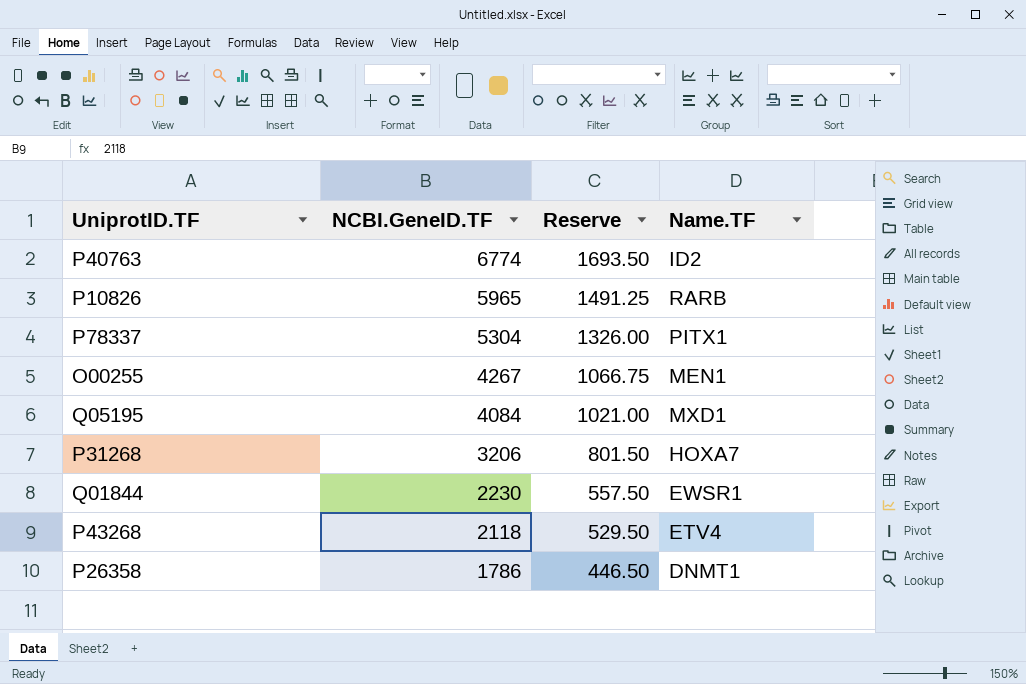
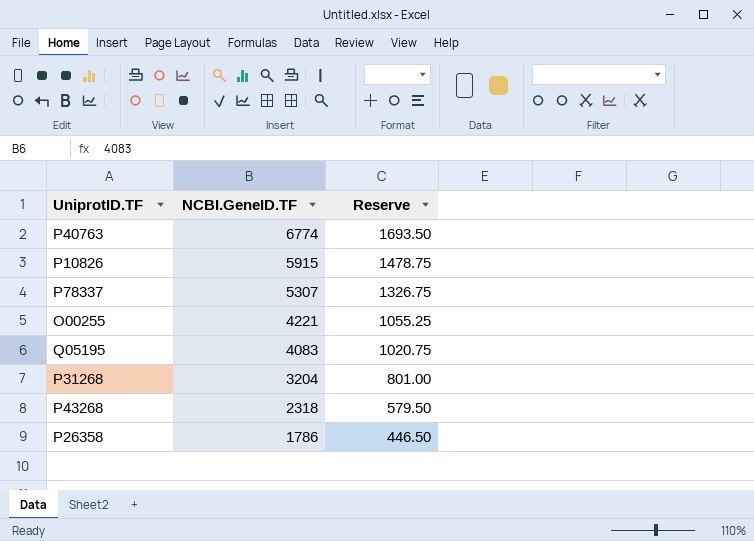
column Name.TF | position: 4 -> none
row Q01844: 2230 | 557.50 | EWSR1 -> none
P10826 | NCBI.GeneID.TF: 5965 -> 5915
P10826 | Reserve: 1491.25 -> 1478.75
P78337 | NCBI.GeneID.TF: 5304 -> 5307
P78337 | Reserve: 1326.00 -> 1326.75
O00255 | NCBI.GeneID.TF: 4267 -> 4221
O00255 | Reserve: 1066.75 -> 1055.25
Q05195 | NCBI.GeneID.TF: 4084 -> 4083
Q05195 | Reserve: 1021.00 -> 1020.75
P31268 | NCBI.GeneID.TF: 3206 -> 3204
P31268 | Reserve: 801.50 -> 801.00
P43268 | NCBI.GeneID.TF: 2118 -> 2318
P43268 | Reserve: 529.50 -> 579.50

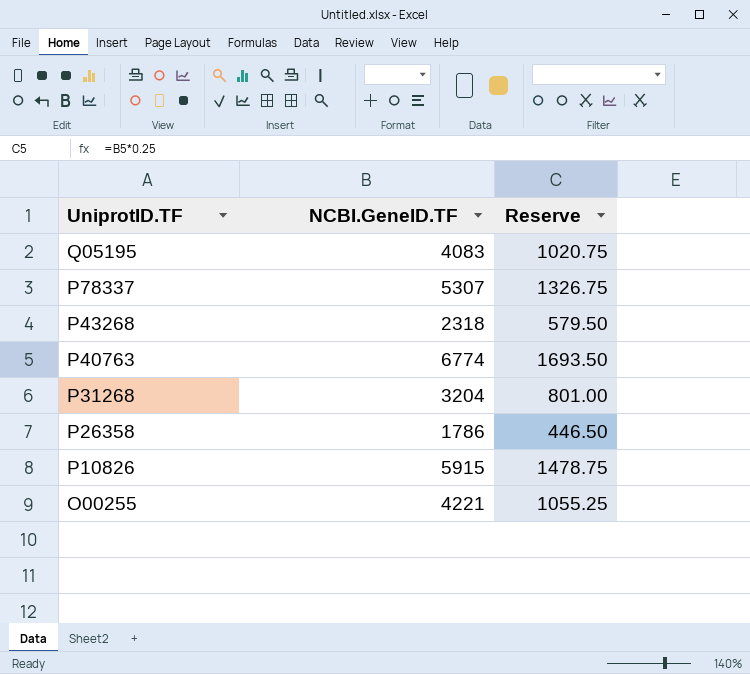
row order: NCBI.GeneID.TF descending -> UniprotID.TF descending

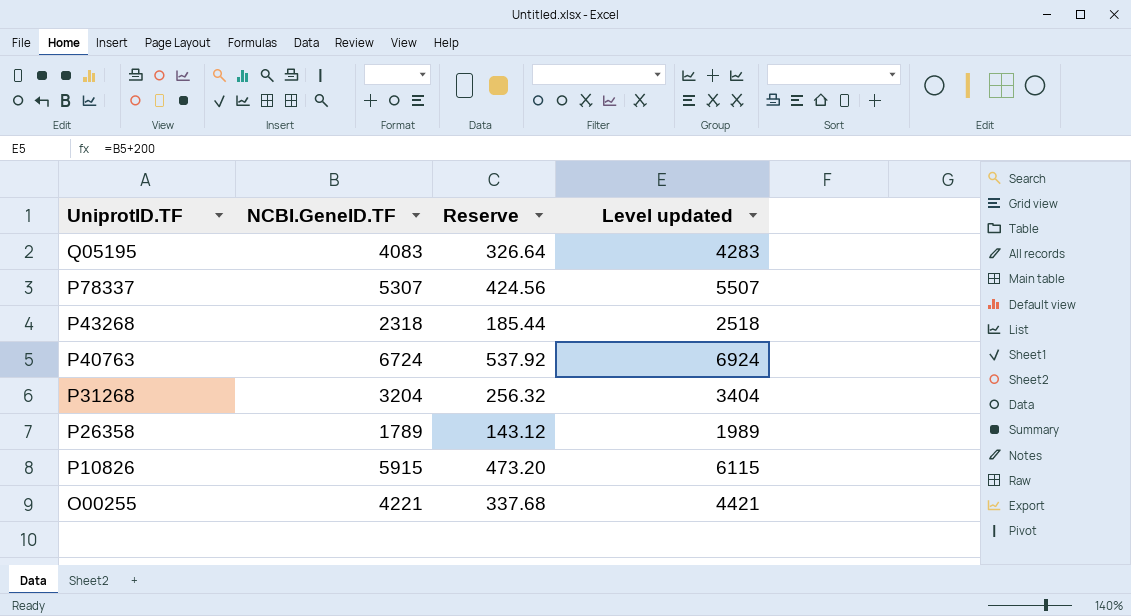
column Reserve | formula: [NCBI.GeneID.TF] * 0.25 -> [NCBI.GeneID.TF] * 0.08
column Level updated | formula: none -> [NCBI.GeneID.TF] + 200
P40763 | NCBI.GeneID.TF: 6774 -> 6724
P26358 | NCBI.GeneID.TF: 1786 -> 1789

